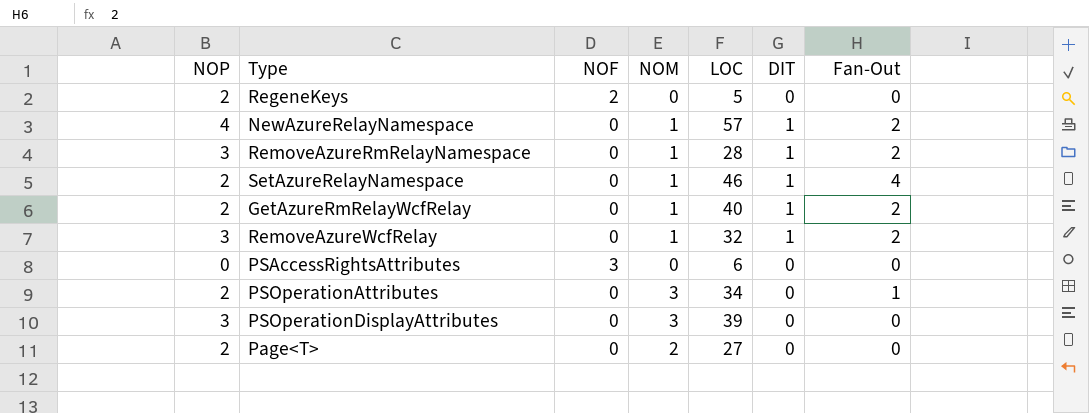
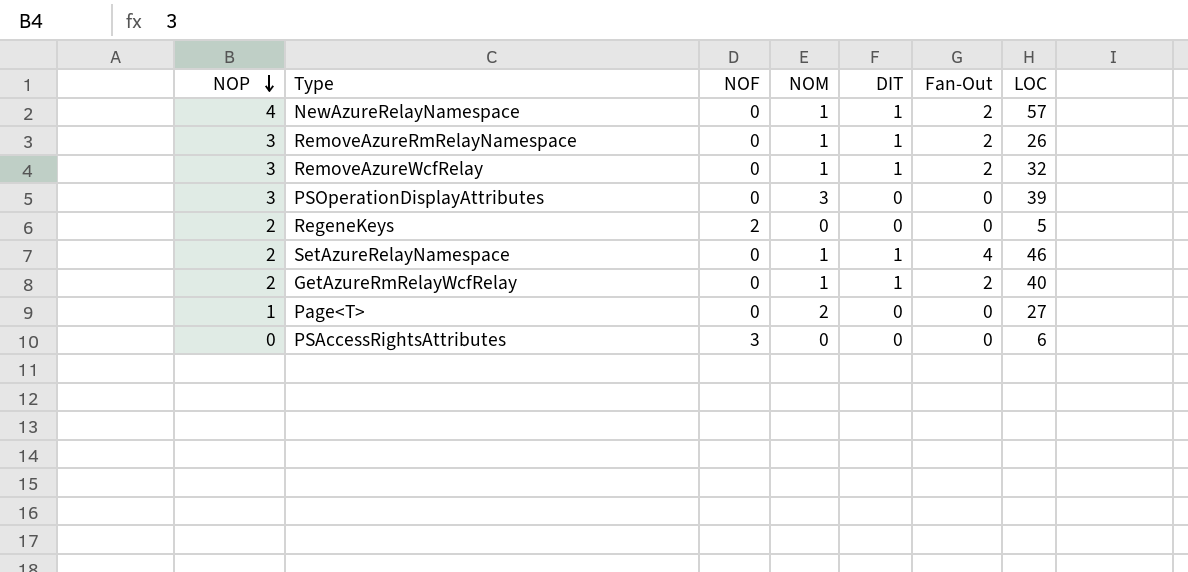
row order: none -> NOP descending
column LOC | position: 5 -> 7
row PSOperationAttributes: 2 | 0 | 3 | 34 | 0 | 1 -> none
RemoveAzureRmRelayNamespace | LOC: 28 -> 26
Page<T> | NOP: 2 -> 1

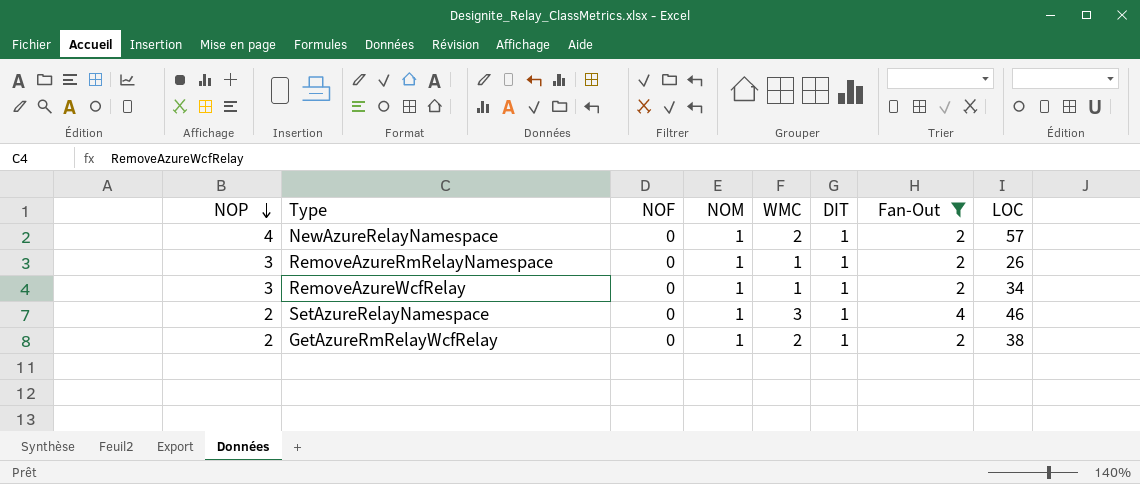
filter: none -> Fan-Out != 0
column WMC | position: none -> 5
RemoveAzureWcfRelay | LOC: 32 -> 34
GetAzureRmRelayWcfRelay | LOC: 40 -> 38

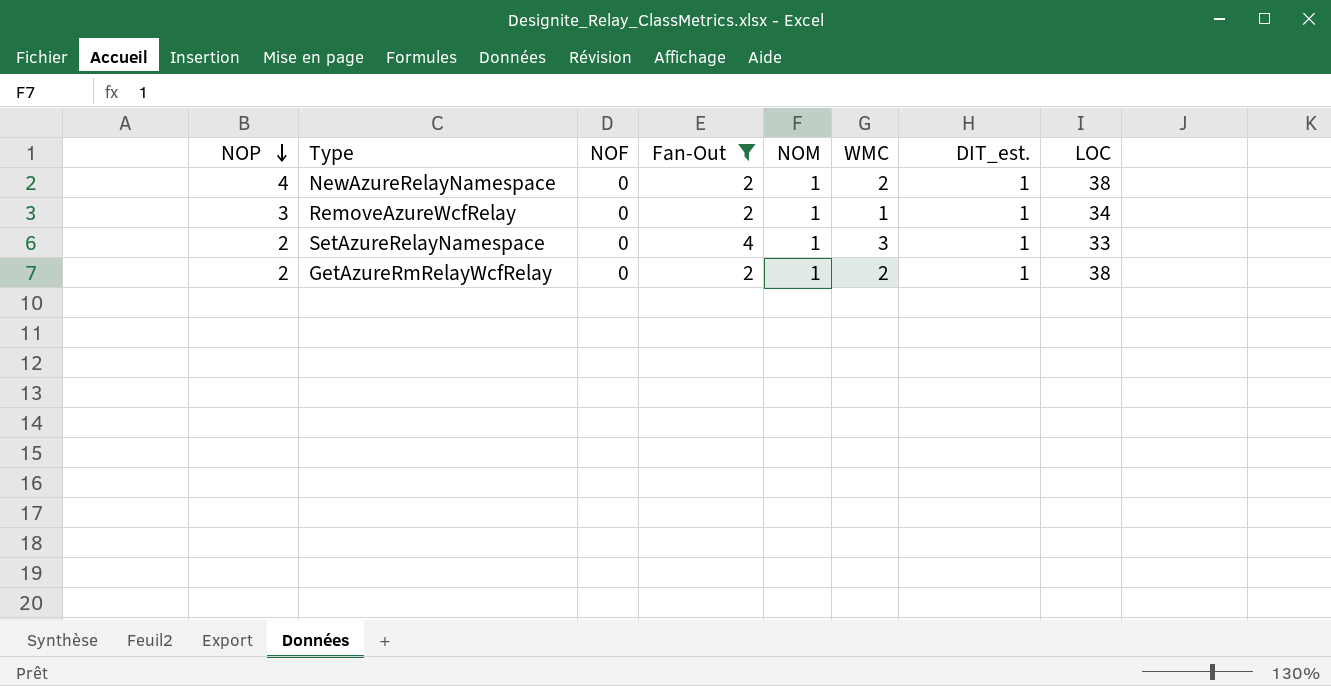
column Fan-Out | position: 7 -> 4
column name: DIT -> DIT_est.
row RemoveAzureRmRelayNamespace: 3 | 0 | 1 | 1 | 1 | 2 | 26 -> none
NewAzureRelayNamespace | LOC: 57 -> 38
SetAzureRelayNamespace | LOC: 46 -> 33

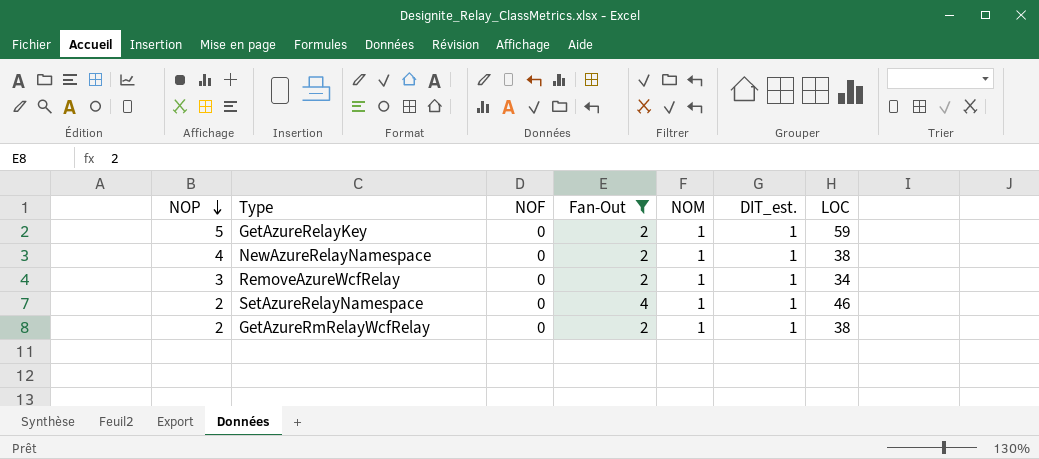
column WMC | position: 6 -> none
row GetAzureRelayKey: none -> 5 | 0 | 2 | 1 | 1 | 59
SetAzureRelayNamespace | LOC: 33 -> 46

